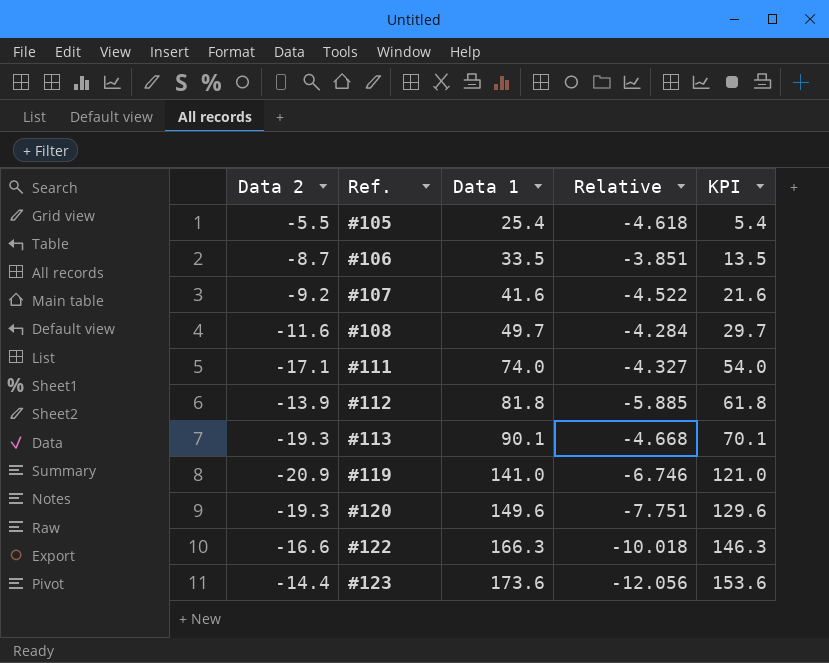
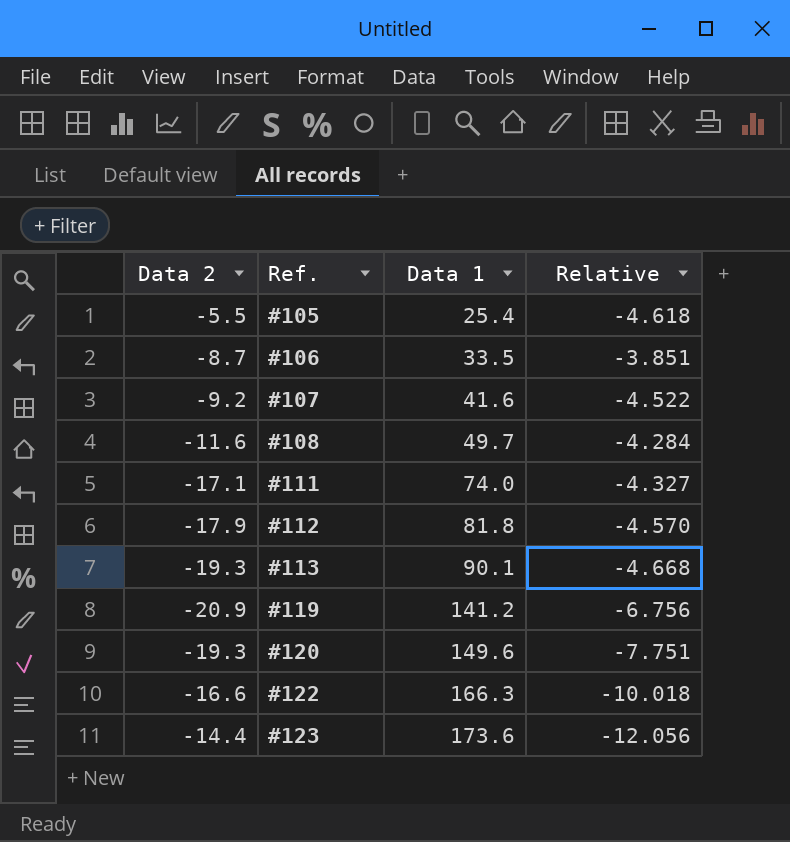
column KPI | formula: [Data 1] - 20 -> none
#112 | Data 2: -13.9 -> -17.9
#112 | Relative: -5.885 -> -4.570
#119 | Data 1: 141.0 -> 141.2
#119 | Relative: -6.746 -> -6.756

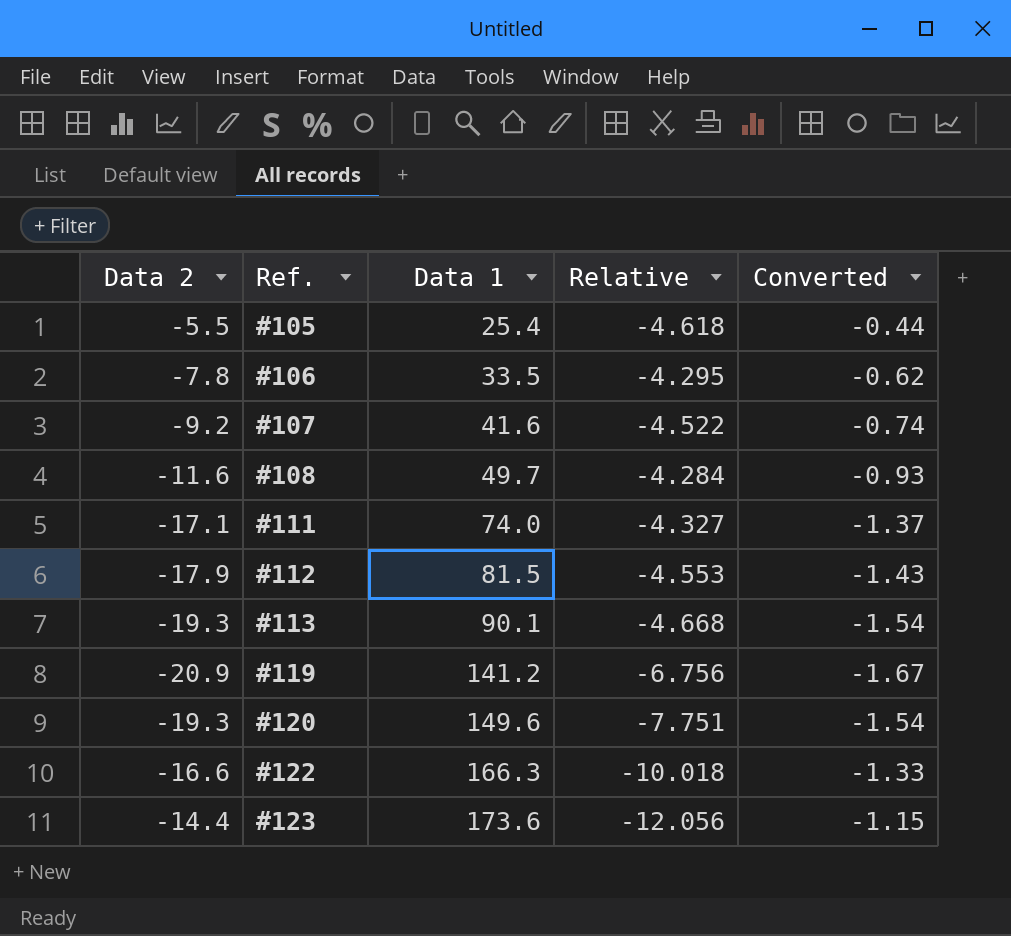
column Converted | formula: none -> [Data 2] * 0.08
#106 | Data 2: -8.7 -> -7.8
#106 | Relative: -3.851 -> -4.295
#112 | Data 1: 81.8 -> 81.5
#112 | Relative: -4.570 -> -4.553

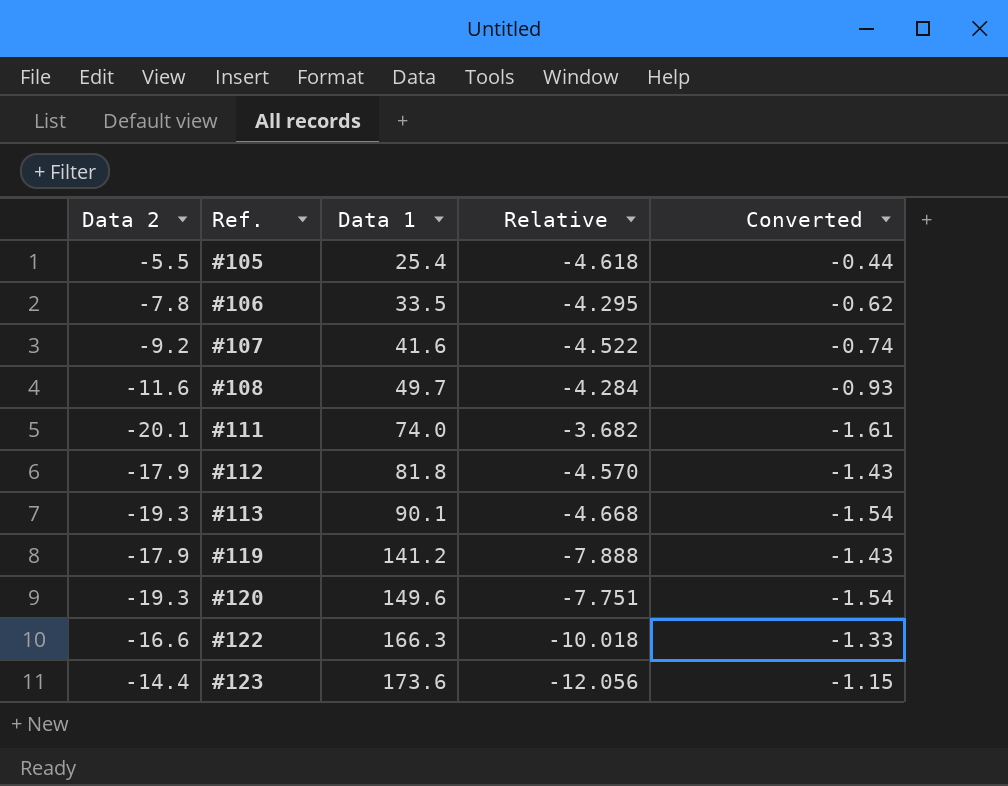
#111 | Data 2: -17.1 -> -20.1
#111 | Relative: -4.327 -> -3.682
#111 | Converted: -1.37 -> -1.61
#112 | Data 1: 81.5 -> 81.8
#112 | Relative: -4.553 -> -4.570
#119 | Data 2: -20.9 -> -17.9
#119 | Relative: -6.756 -> -7.888
#119 | Converted: -1.67 -> -1.43

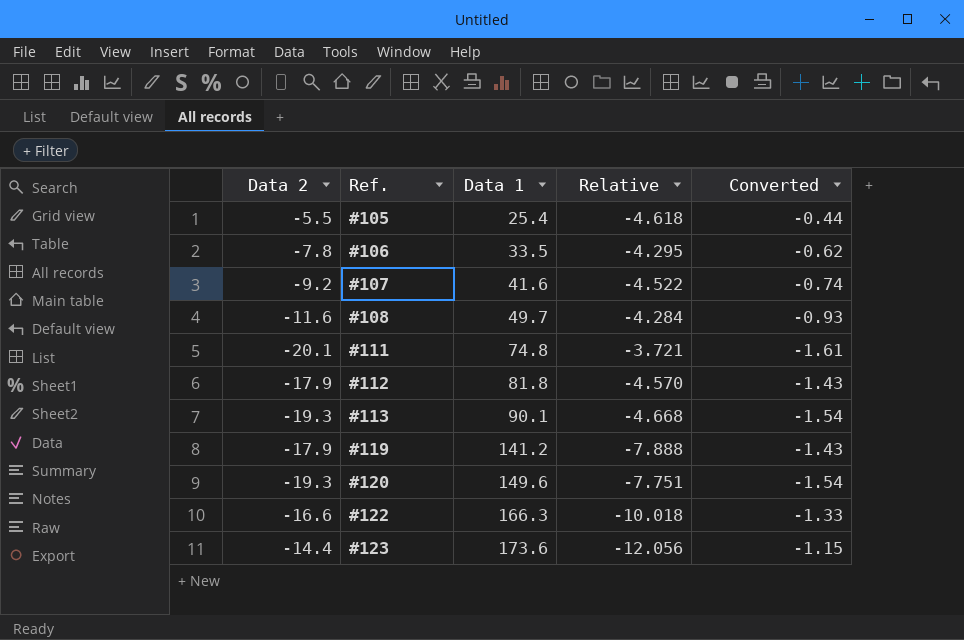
#111 | Data 1: 74.0 -> 74.8
#111 | Relative: -3.682 -> -3.721

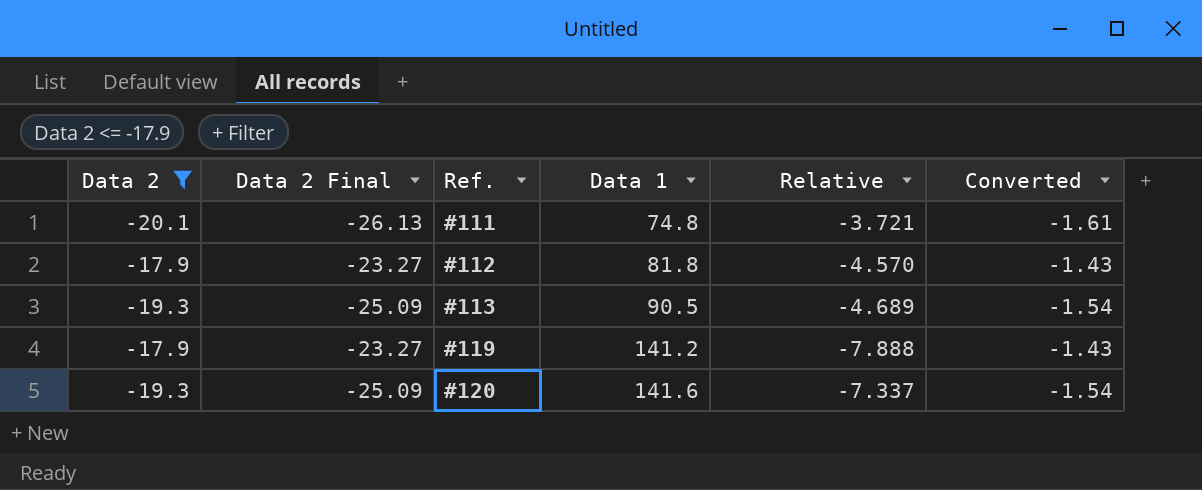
filter: none -> Data 2 <= -17.9
column Data 2 Final | formula: none -> [Data 2] * 1.3
#113 | Data 1: 90.1 -> 90.5
#113 | Relative: -4.668 -> -4.689
#120 | Data 1: 149.6 -> 141.6
#120 | Relative: -7.751 -> -7.337

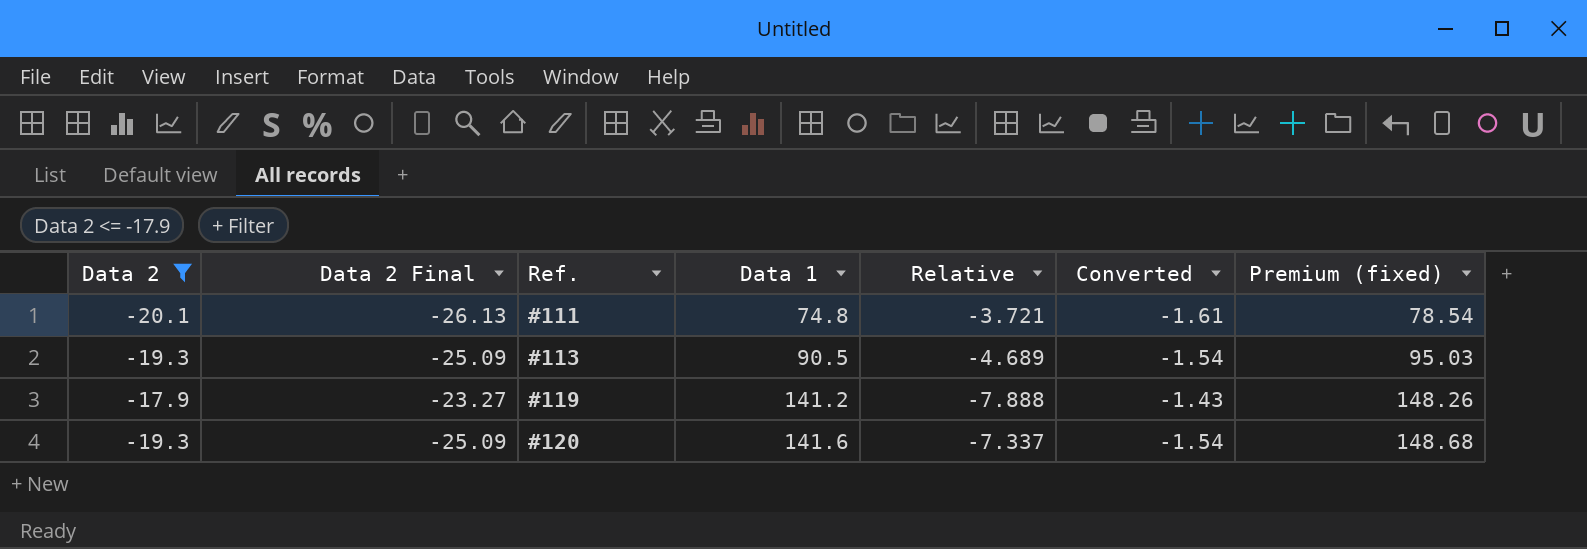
column Premium (fixed) | formula: none -> [Data 1] * 1.05
row #112: -17.9 | -23.27 | 81.8 | -4.570 | -1.43 -> none

